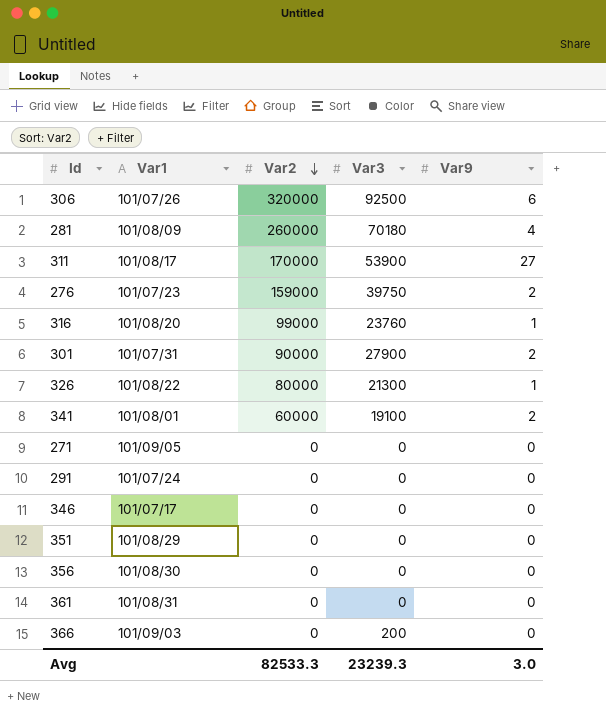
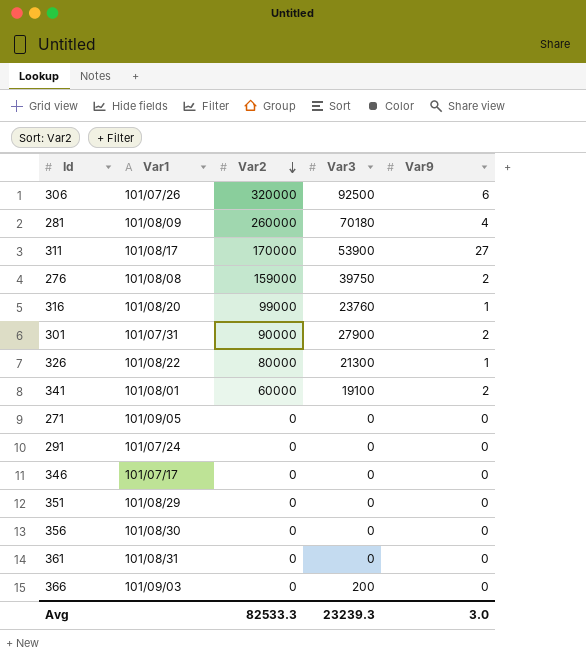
276 | Var1: 101/07/23 -> 101/08/08

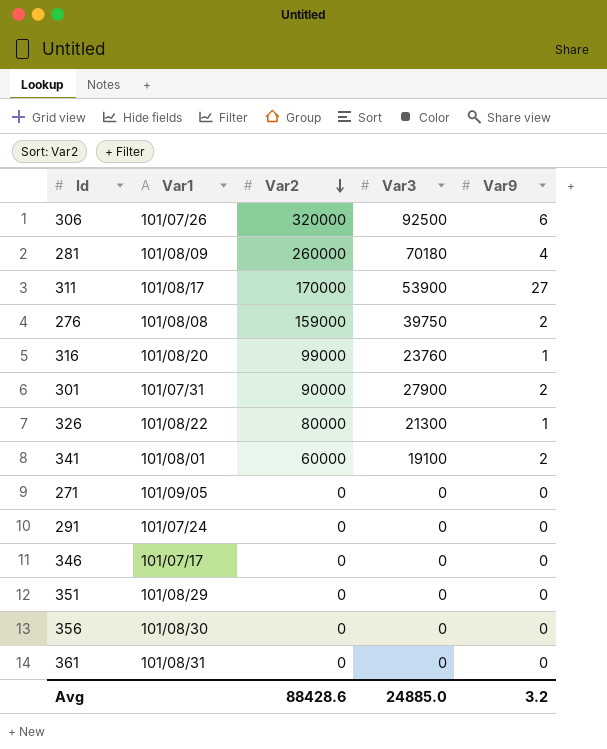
row 366: 101/09/03 | 0 | 200 | 0 -> none
Avg | Var2: 82533.3 -> 88428.6
Avg | Var3: 23239.3 -> 24885.0
Avg | Var9: 3.0 -> 3.2

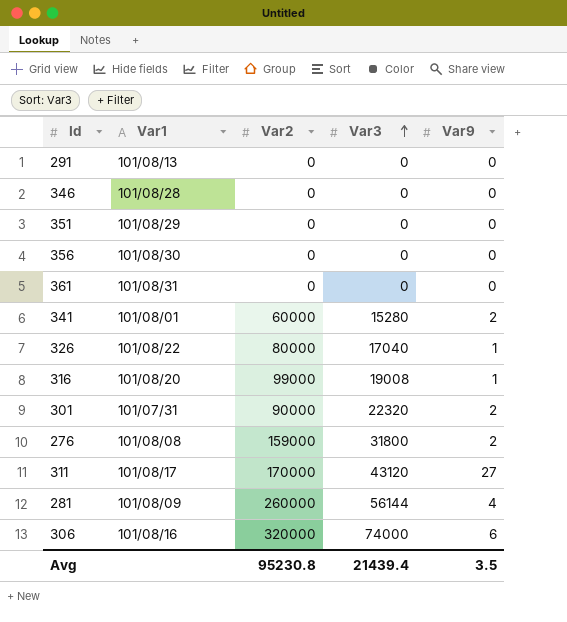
row order: Var2 descending -> Var3 ascending
row 271: 101/09/05 | 0 | 0 | 0 -> none
291 | Var1: 101/07/24 -> 101/08/13
346 | Var1: 101/07/17 -> 101/08/28
341 | Var3: 19100 -> 15280
326 | Var3: 21300 -> 17040
316 | Var3: 23760 -> 19008
301 | Var3: 27900 -> 22320
276 | Var3: 39750 -> 31800
311 | Var3: 53900 -> 43120
281 | Var3: 70180 -> 56144
306 | Var1: 101/07/26 -> 101/08/16
306 | Var3: 92500 -> 74000
Avg | Var2: 88428.6 -> 95230.8
Avg | Var3: 24885.0 -> 21439.4
Avg | Var9: 3.2 -> 3.5

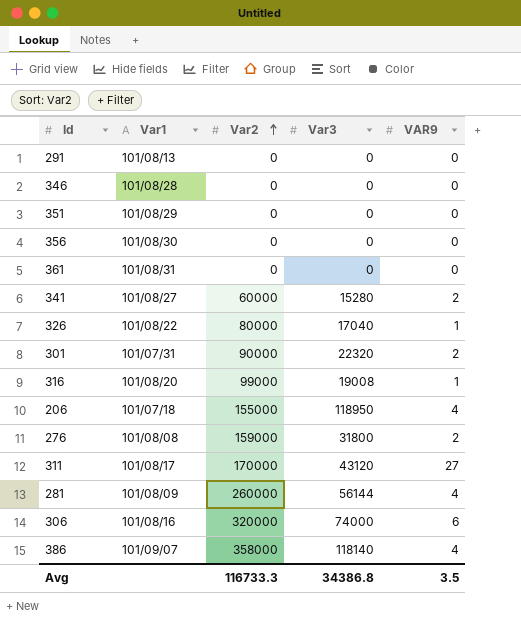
row order: Var3 ascending -> Var2 ascending
column name: Var9 -> VAR9
341 | Var1: 101/08/01 -> 101/08/27
row 206: none -> 101/07/18 | 155000 | 118950 | 4
row 386: none -> 101/09/07 | 358000 | 118140 | 4
Avg | Var2: 95230.8 -> 116733.3
Avg | Var3: 21439.4 -> 34386.8

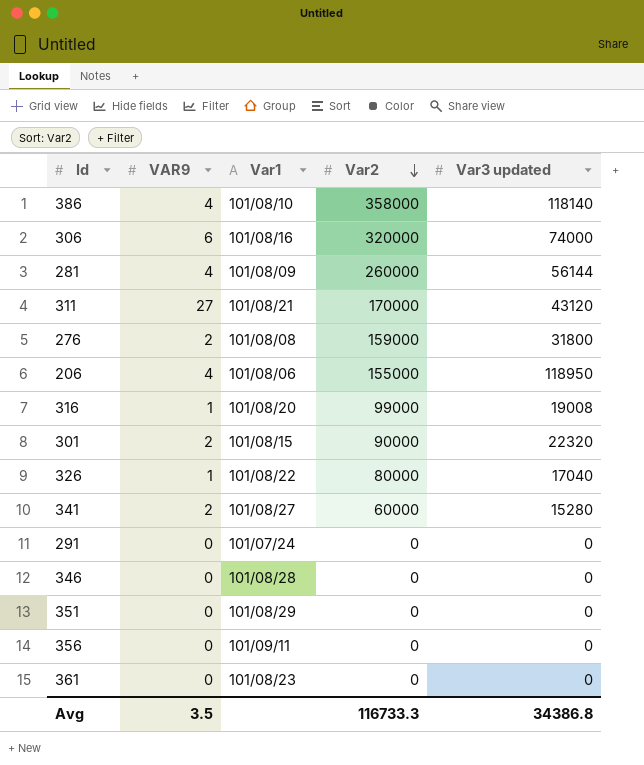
row order: Var2 ascending -> Var2 descending
column VAR9 | position: 5 -> 2
column name: Var3 -> Var3 updated
386 | Var1: 101/09/07 -> 101/08/10
311 | Var1: 101/08/17 -> 101/08/21
206 | Var1: 101/07/18 -> 101/08/06
301 | Var1: 101/07/31 -> 101/08/15
291 | Var1: 101/08/13 -> 101/07/24
356 | Var1: 101/08/30 -> 101/09/11
361 | Var1: 101/08/31 -> 101/08/23

